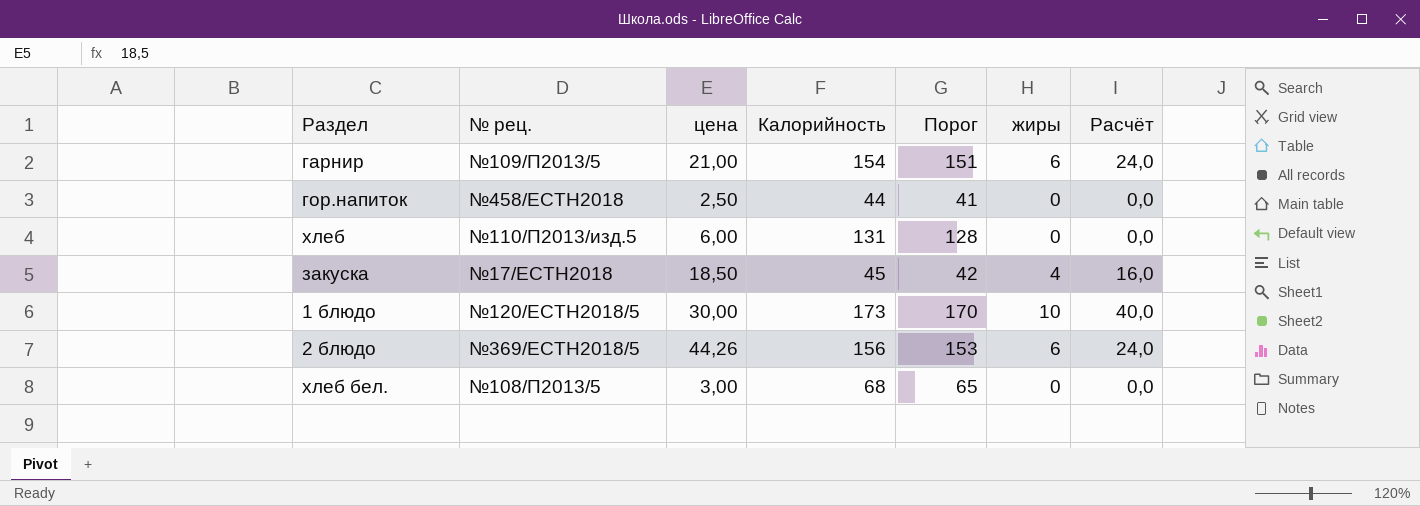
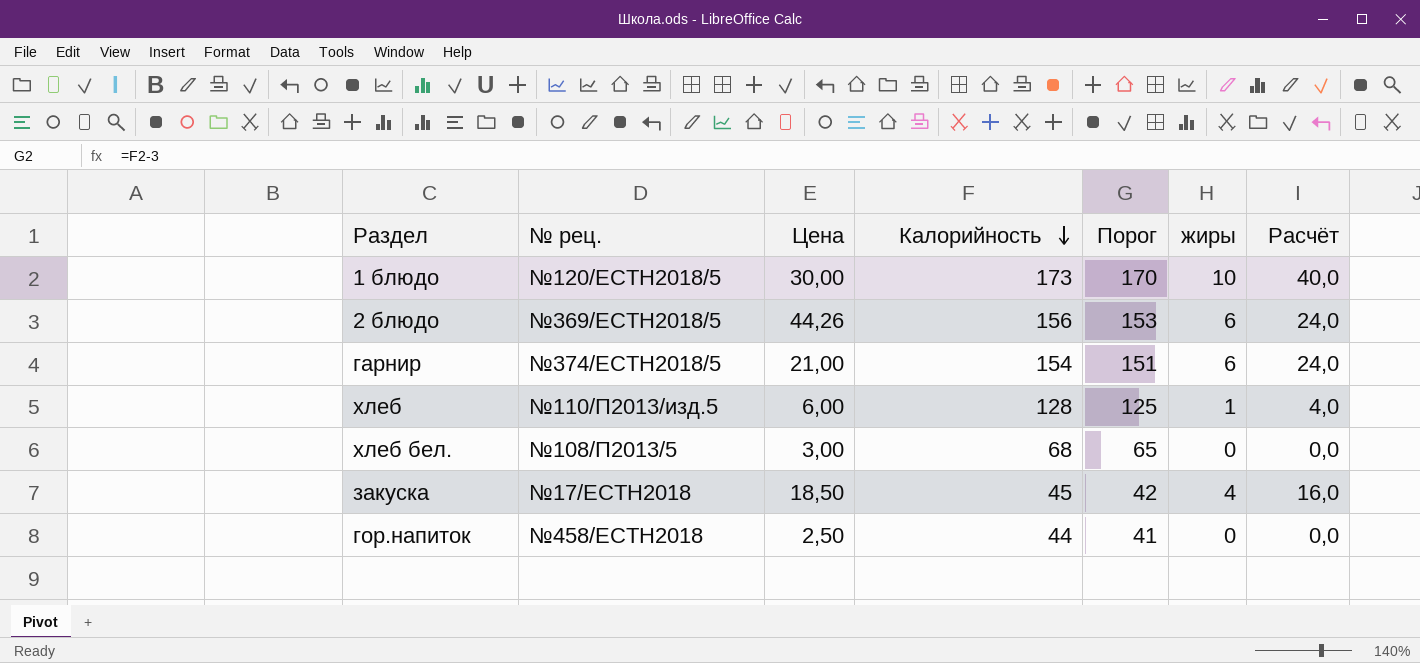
row order: none -> Калорийность descending
column name: цена -> Цена
гарнир | № рец.: №109/П2013/5 -> №374/ЕСТН2018/5
хлеб | Калорийность: 131 -> 128
хлеб | Порог: 128 -> 125
хлеб | жиры: 0 -> 1
хлеб | Расчёт: 0,0 -> 4,0

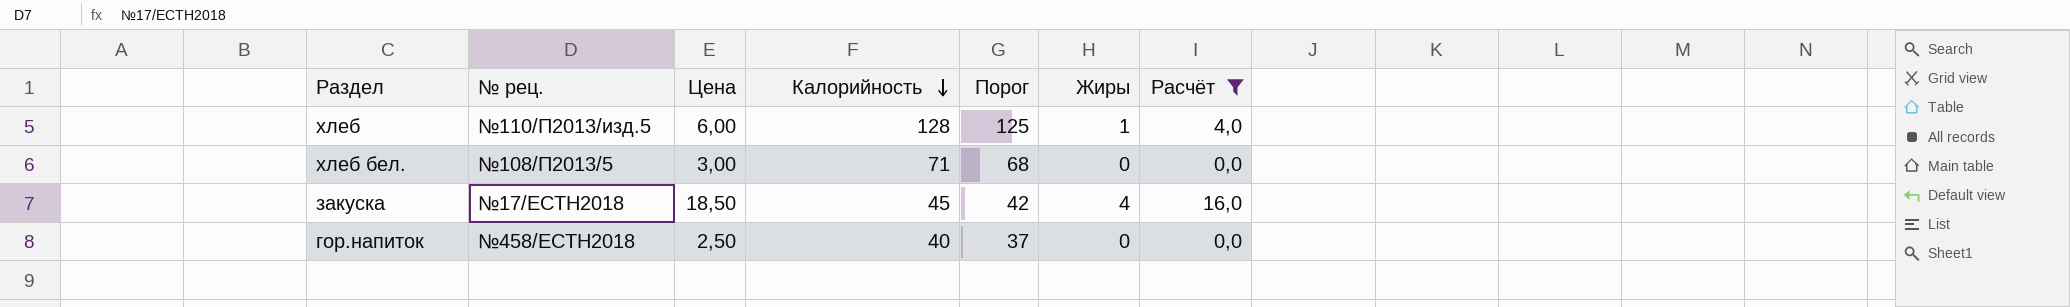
filter: none -> Расчёт <= 16,0
column name: жиры -> Жиры
хлеб бел. | Калорийность: 68 -> 71
хлеб бел. | Порог: 65 -> 68
гор.напиток | Калорийность: 44 -> 40
гор.напиток | Порог: 41 -> 37

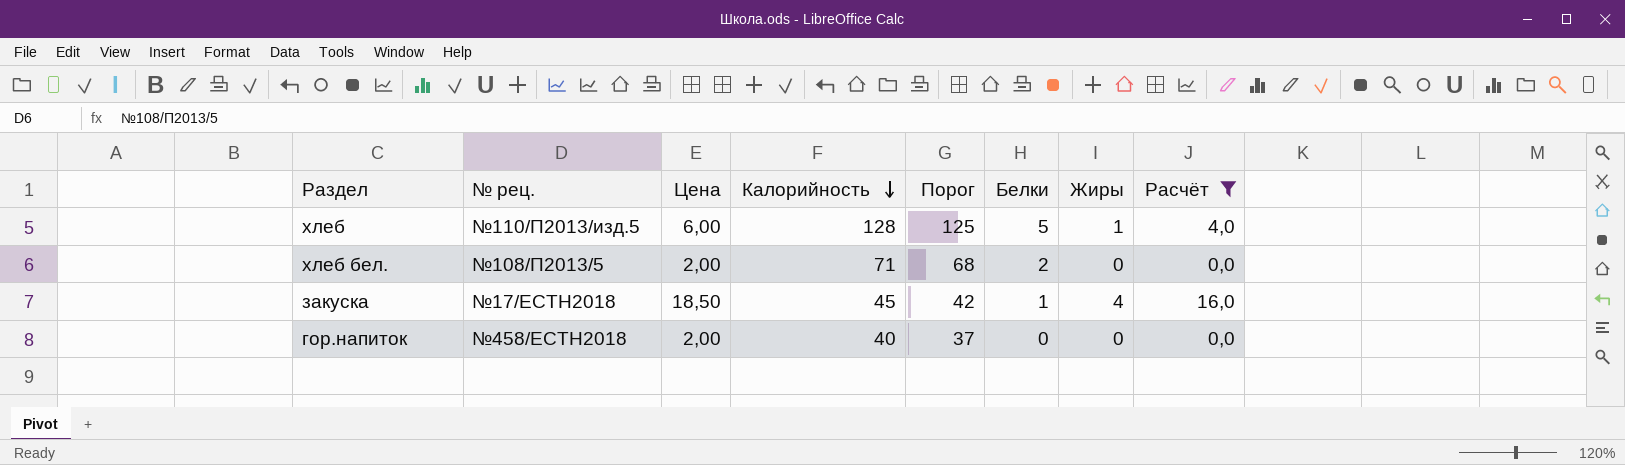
column Белки | position: none -> 6
хлеб бел. | Цена: 3,00 -> 2,00
гор.напиток | Цена: 2,50 -> 2,00

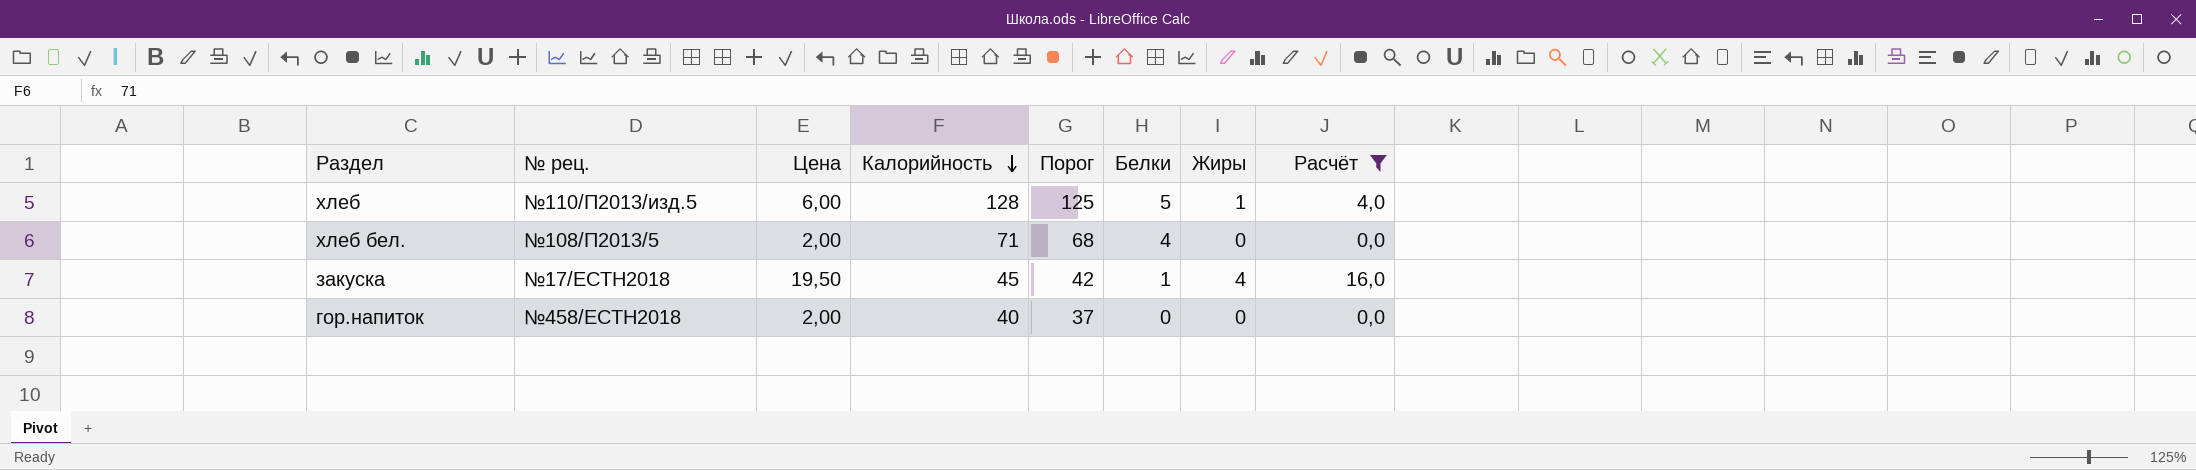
хлеб бел. | Белки: 2 -> 4
закуска | Цена: 18,50 -> 19,50

